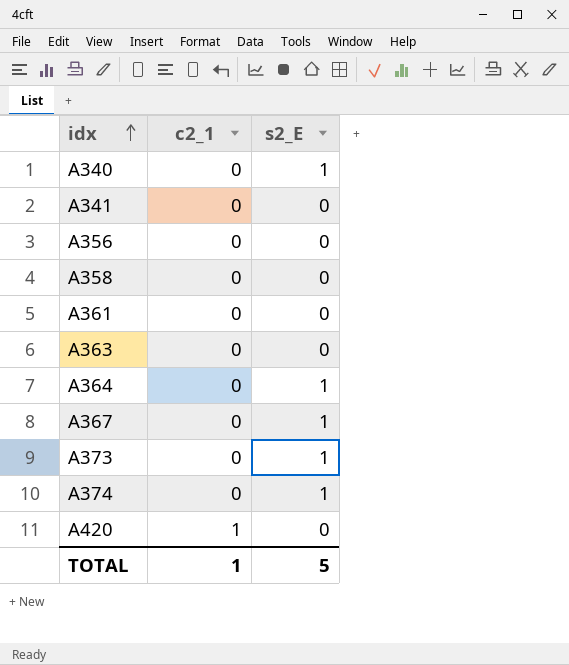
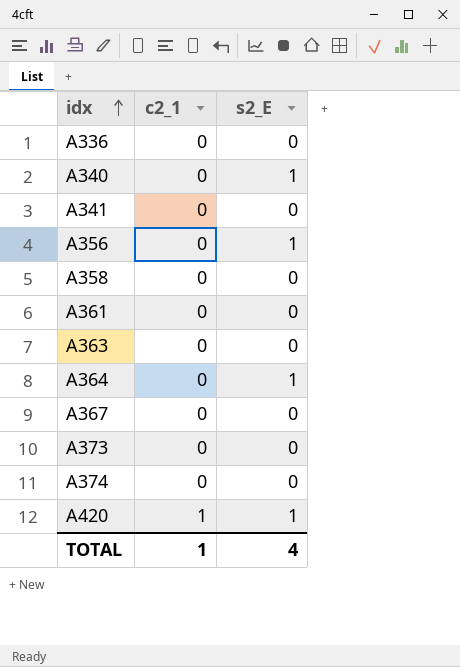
row A336: none -> 0 | 0
A356 | s2_E: 0 -> 1
A367 | s2_E: 1 -> 0
A373 | s2_E: 1 -> 0
A374 | s2_E: 1 -> 0
A420 | s2_E: 0 -> 1
TOTAL | s2_E: 5 -> 4

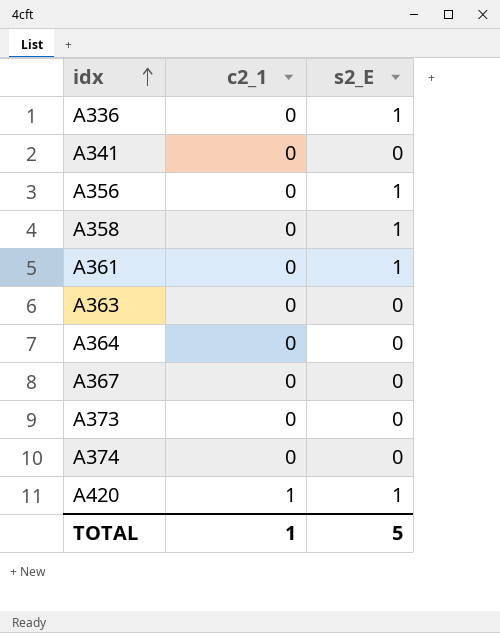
row A340: 0 | 1 -> none
A336 | s2_E: 0 -> 1
A358 | s2_E: 0 -> 1
A361 | s2_E: 0 -> 1
A364 | s2_E: 1 -> 0
TOTAL | s2_E: 4 -> 5

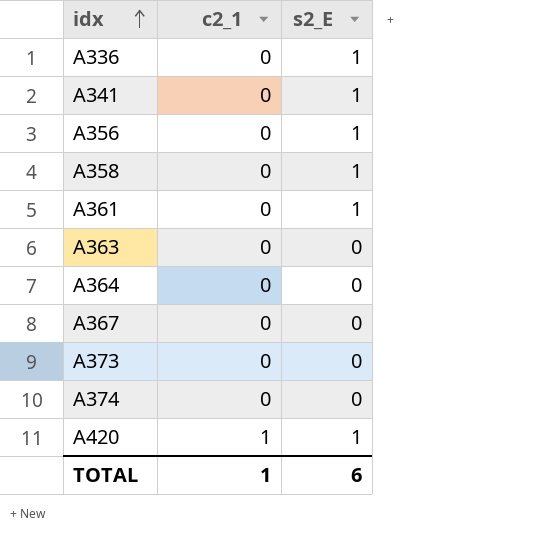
A341 | s2_E: 0 -> 1
TOTAL | s2_E: 5 -> 6

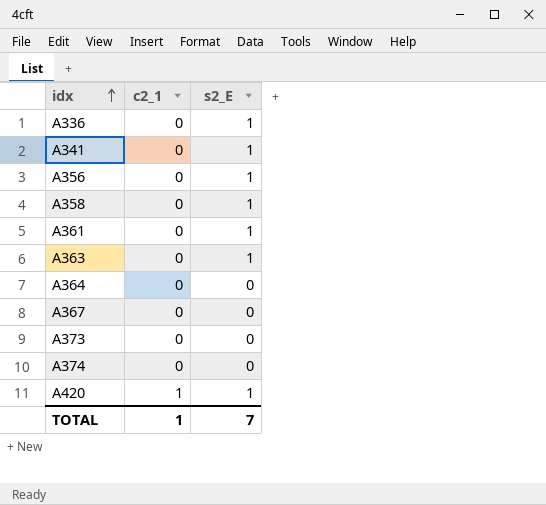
A363 | s2_E: 0 -> 1
TOTAL | s2_E: 6 -> 7

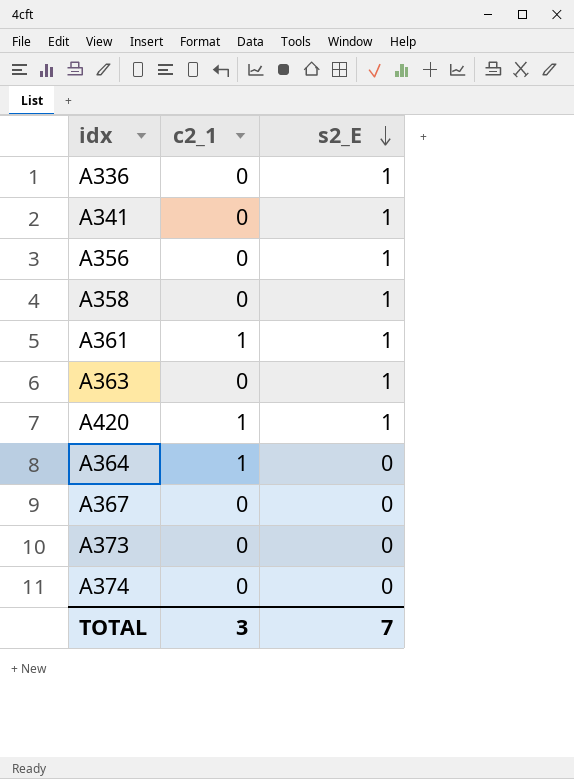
row order: idx ascending -> s2_E descending
A361 | c2_1: 0 -> 1
A364 | c2_1: 0 -> 1
TOTAL | c2_1: 1 -> 3

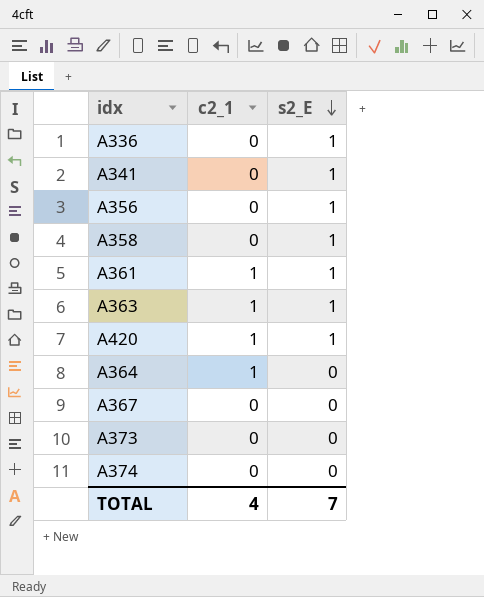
A363 | c2_1: 0 -> 1
TOTAL | c2_1: 3 -> 4

